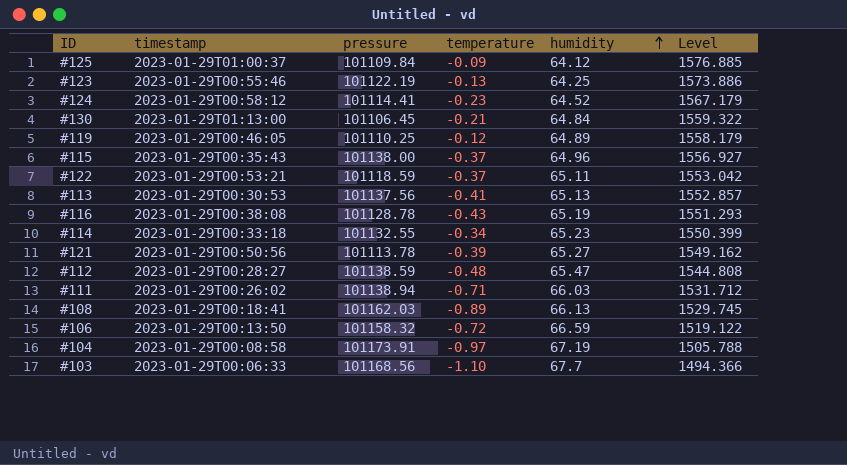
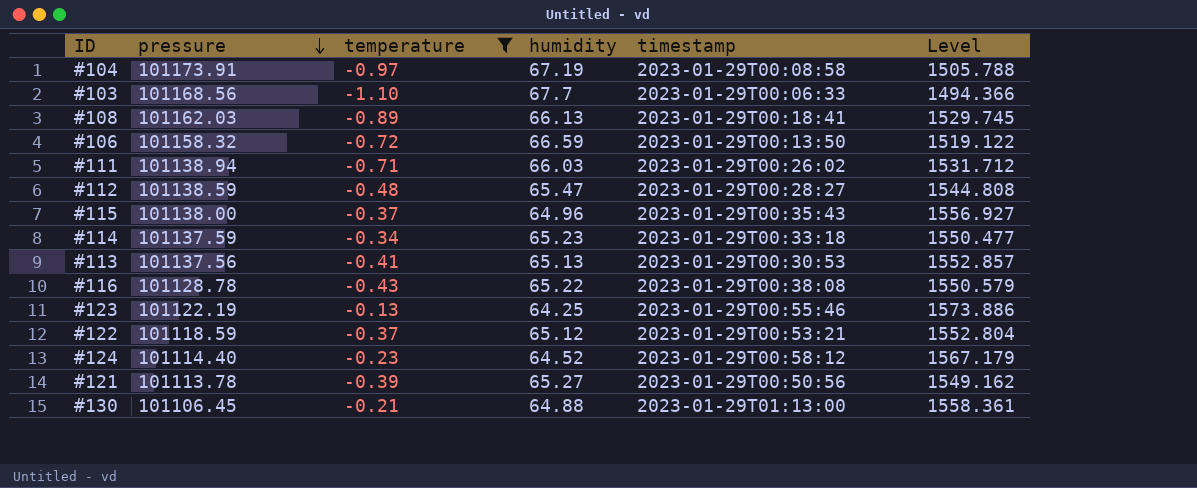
filter: none -> temperature <= -0.13
row order: humidity ascending -> pressure descending
column timestamp | position: 2 -> 5
#114 | pressure: 101132.55 -> 101137.59
#114 | Level: 1550.399 -> 1550.477
#116 | humidity: 65.19 -> 65.22
#116 | Level: 1551.293 -> 1550.579
#122 | humidity: 65.11 -> 65.12
#122 | Level: 1553.042 -> 1552.804
#124 | pressure: 101114.41 -> 101114.40
#130 | humidity: 64.84 -> 64.88
#130 | Level: 1559.322 -> 1558.361

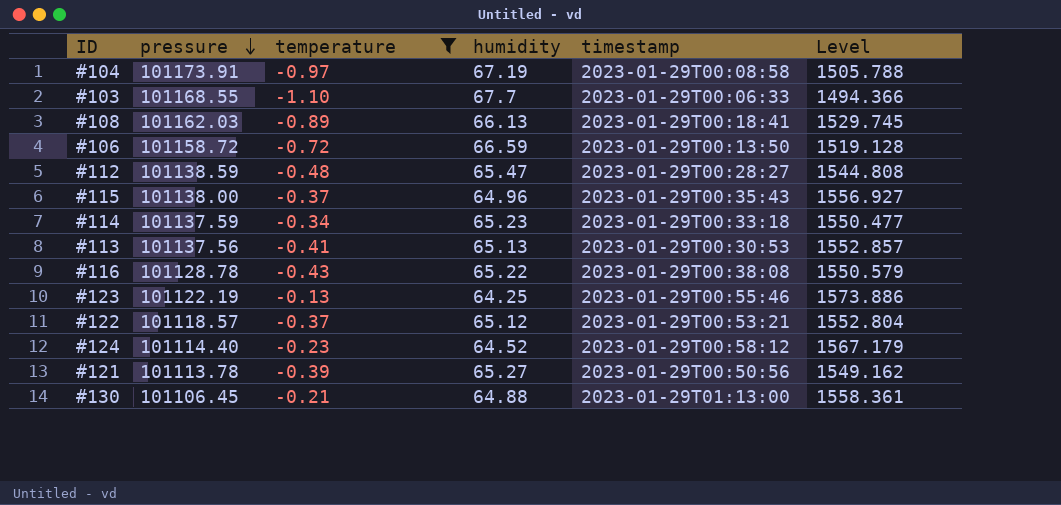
row #111: 101138.94 | -0.71 | 66.03 | 2023-01-29T00:26:02 | 1531.712 -> none
#103 | pressure: 101168.56 -> 101168.55
#106 | pressure: 101158.32 -> 101158.72
#106 | Level: 1519.122 -> 1519.128
#122 | pressure: 101118.59 -> 101118.57

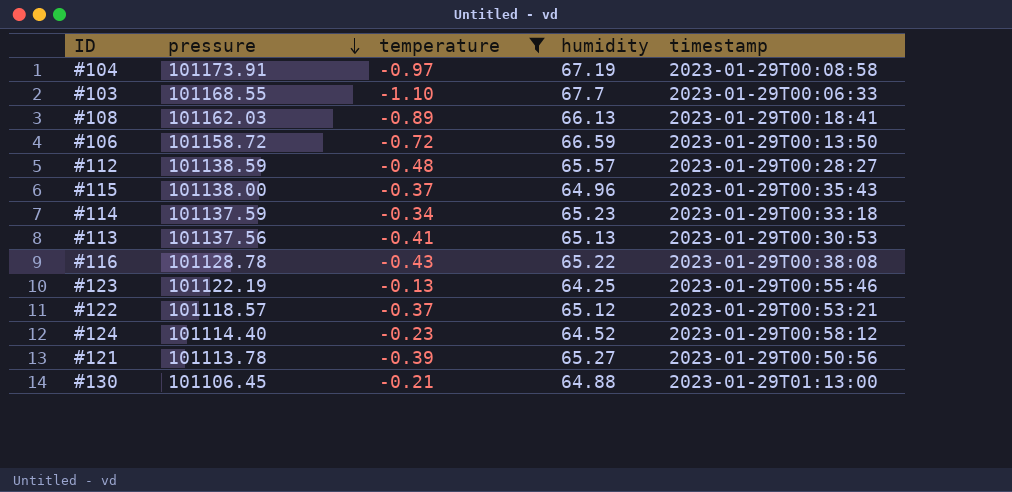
column Level | formula: [pressure] / [humidity] -> none
#112 | humidity: 65.47 -> 65.57

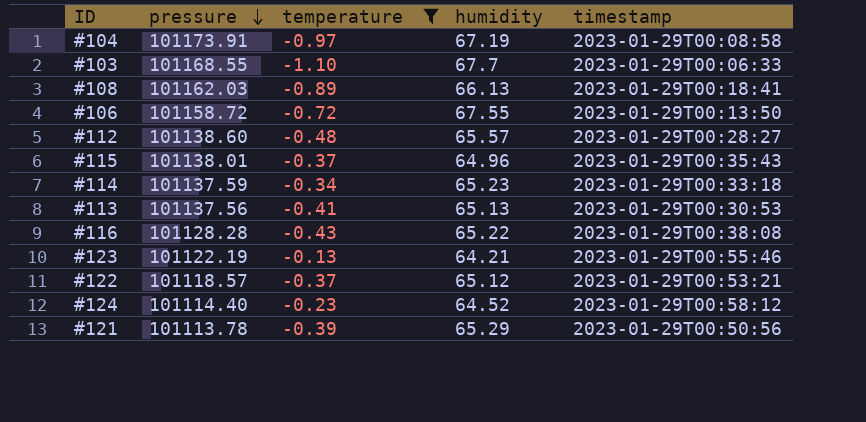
row #130: 101106.45 | -0.21 | 64.88 | 2023-01-29T01:13:00 -> none
#106 | humidity: 66.59 -> 67.55
#112 | pressure: 101138.59 -> 101138.60
#115 | pressure: 101138.00 -> 101138.01
#116 | pressure: 101128.78 -> 101128.28
#123 | humidity: 64.25 -> 64.21
#121 | humidity: 65.27 -> 65.29

